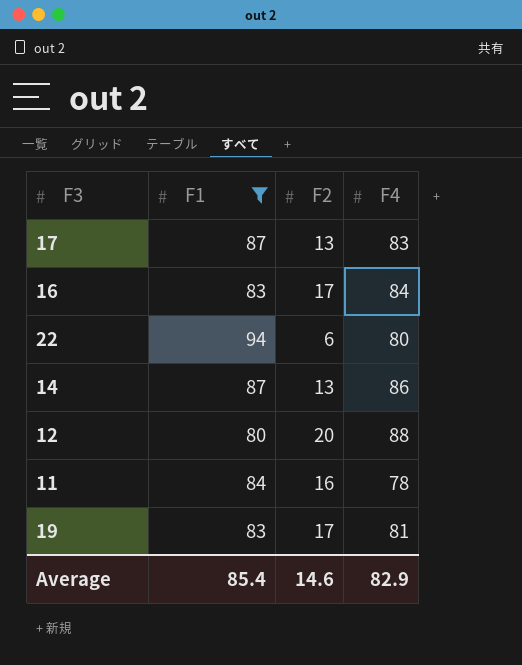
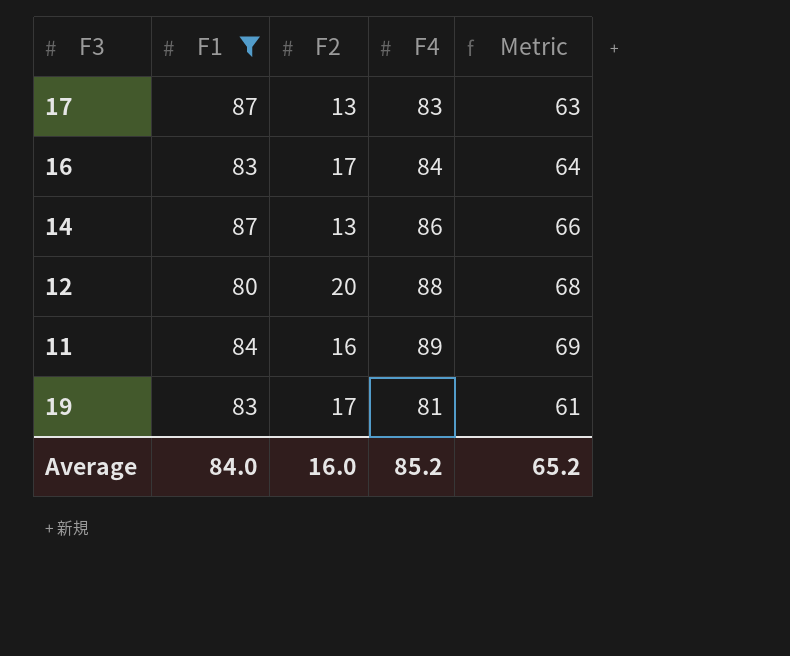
column Metric | formula: none -> [F4] - 20
row 22: 94 | 6 | 80 -> none
11 | F4: 78 -> 89
Average | F1: 85.4 -> 84.0
Average | F2: 14.6 -> 16.0
Average | F4: 82.9 -> 85.2

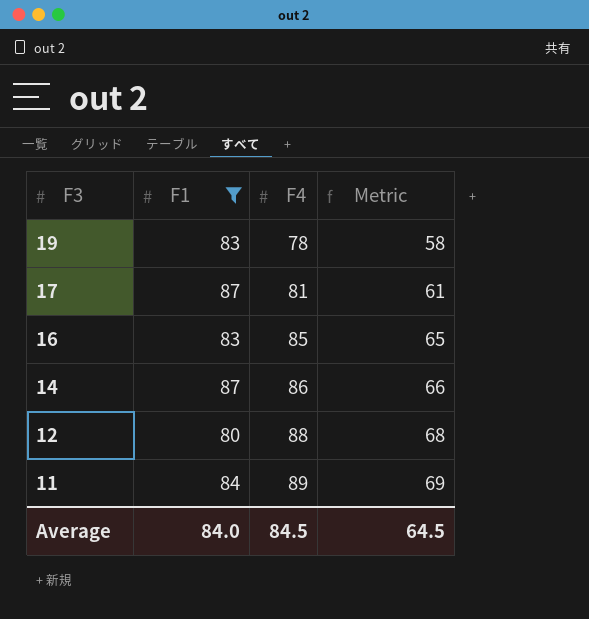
row order: none -> F3 descending
column F2 | position: 3 -> none
19 | F4: 81 -> 78
19 | Metric: 61 -> 58
17 | F4: 83 -> 81
17 | Metric: 63 -> 61
16 | F4: 84 -> 85
16 | Metric: 64 -> 65
Average | F4: 85.2 -> 84.5
Average | Metric: 65.2 -> 64.5

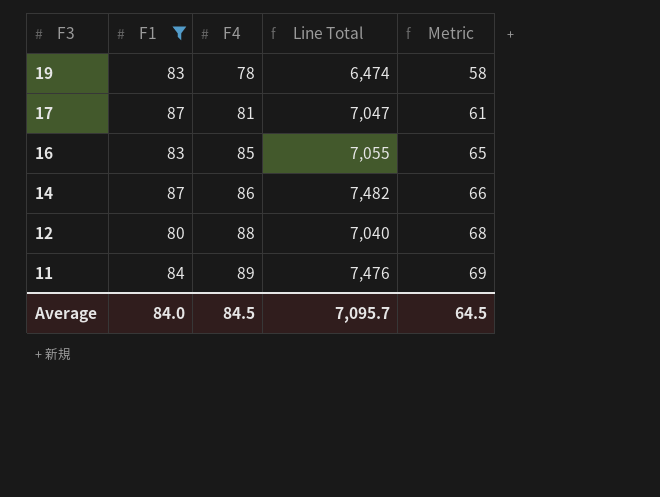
column Line Total | formula: none -> [F1] * [F4]

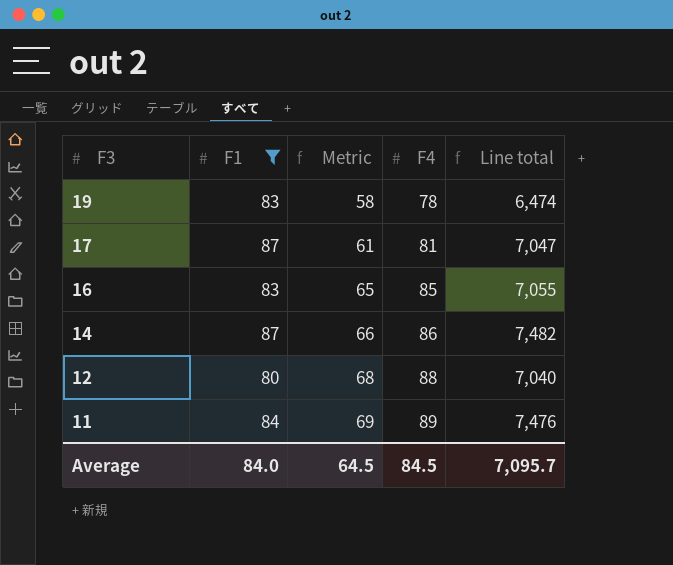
column Metric | position: 5 -> 3
column name: Line Total -> Line total

